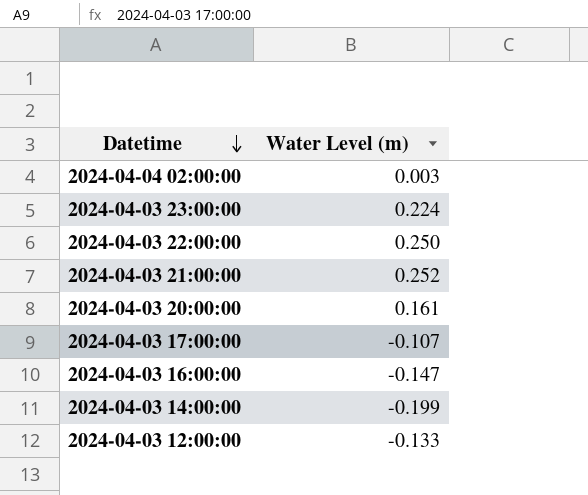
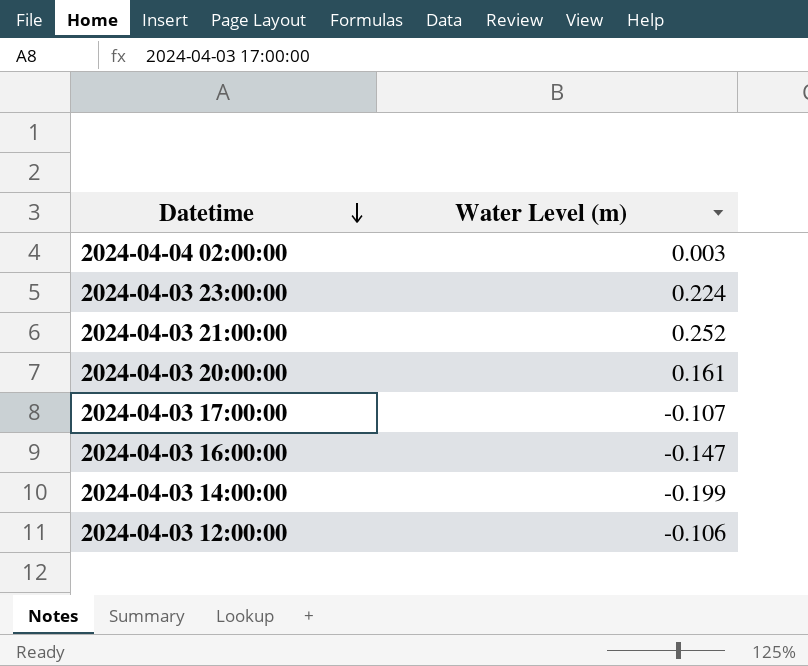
row 2024-04-03 22:00:00: 0.250 -> none
2024-04-03 12:00:00 | Water Level (m): -0.133 -> -0.106

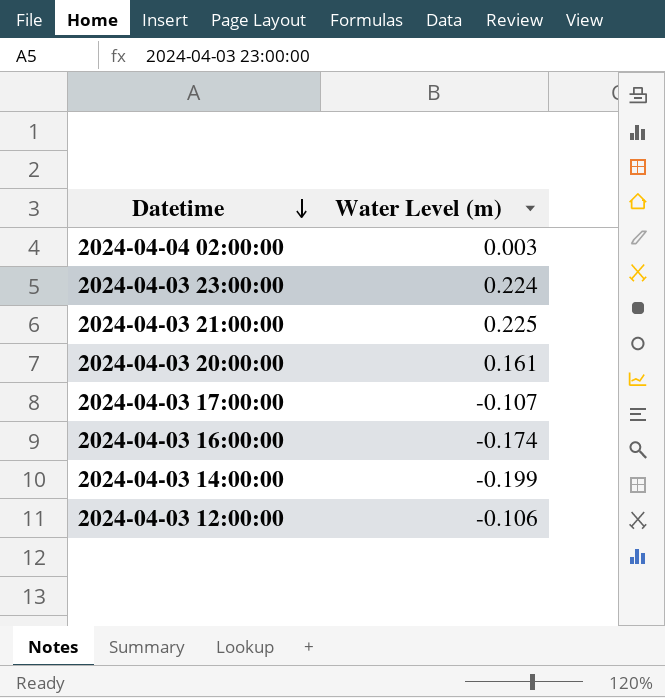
2024-04-03 21:00:00 | Water Level (m): 0.252 -> 0.225
2024-04-03 16:00:00 | Water Level (m): -0.147 -> -0.174

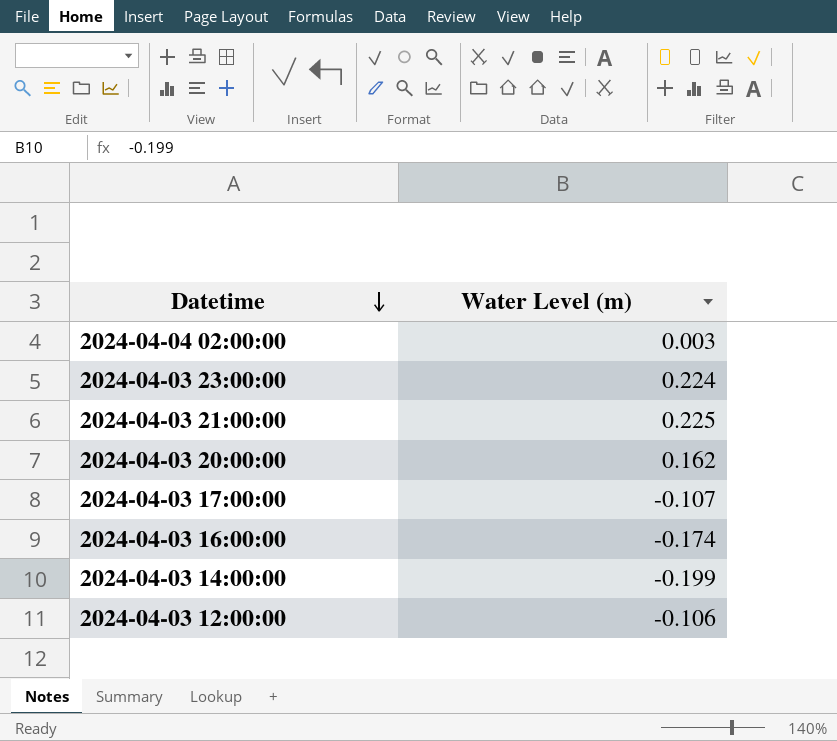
2024-04-03 20:00:00 | Water Level (m): 0.161 -> 0.162

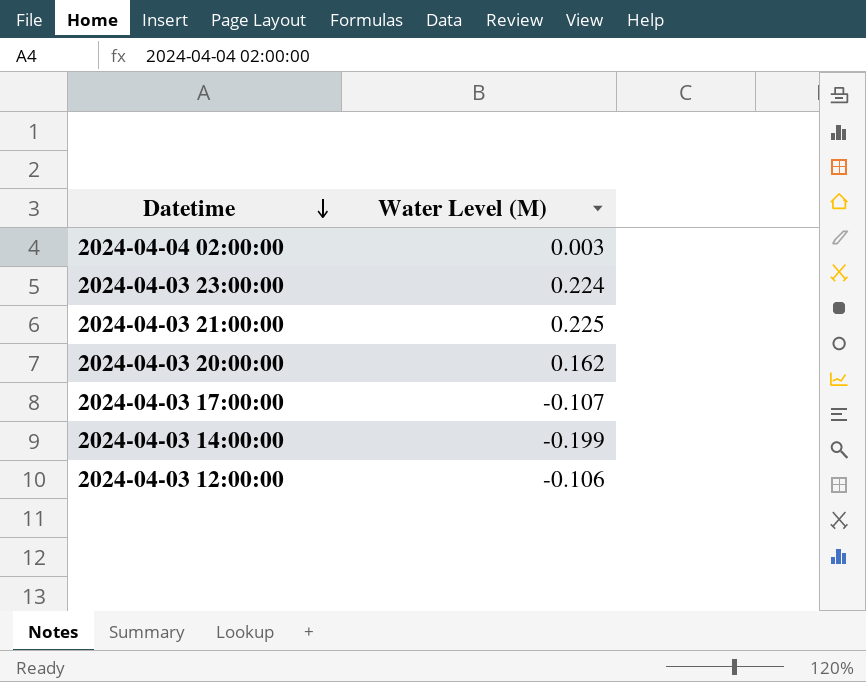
column name: Water Level (m) -> Water Level (M)
row 2024-04-03 16:00:00: -0.174 -> none

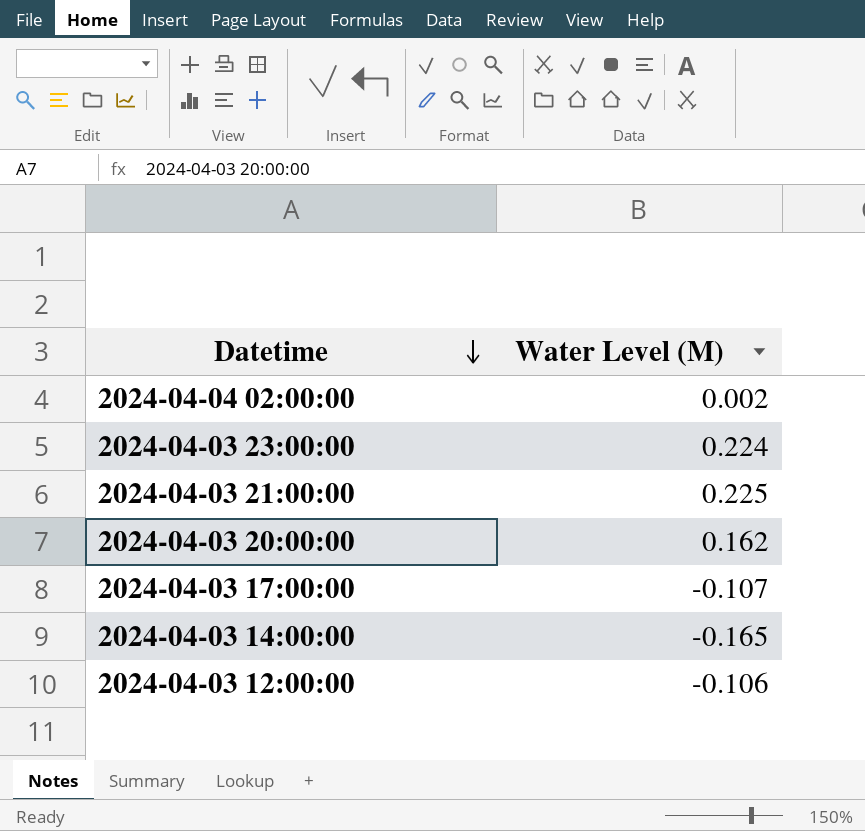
2024-04-04 02:00:00 | Water Level (M): 0.003 -> 0.002
2024-04-03 14:00:00 | Water Level (M): -0.199 -> -0.165

